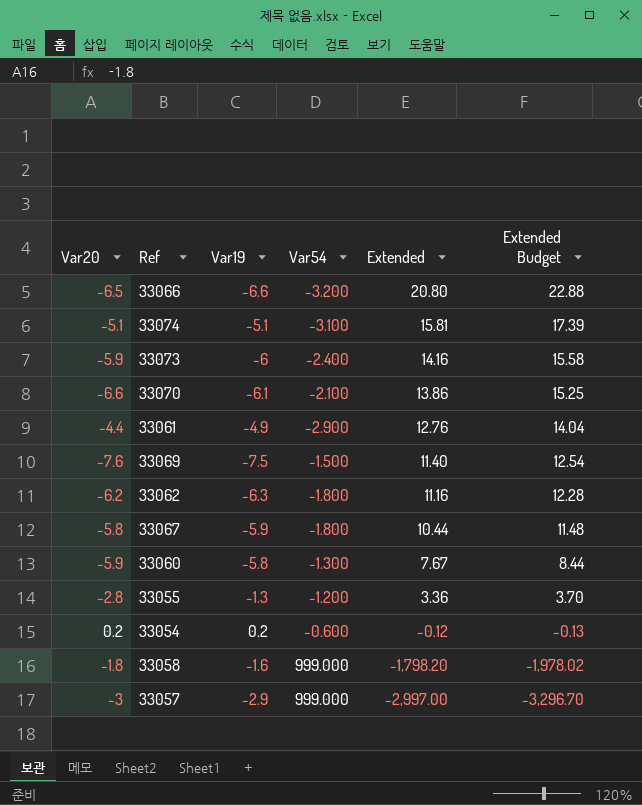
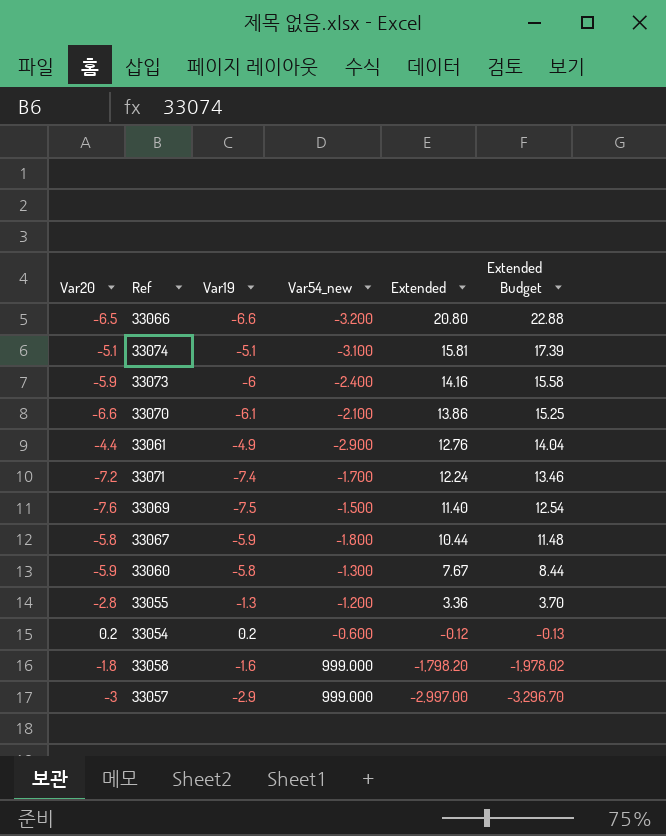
column name: Var54 -> Var54_new
row 33062: -6.2 | -6.3 | -1.800 | 11.16 | 12.28 -> none
row 33071: none -> -7.2 | -7.4 | -1.700 | 12.24 | 13.46

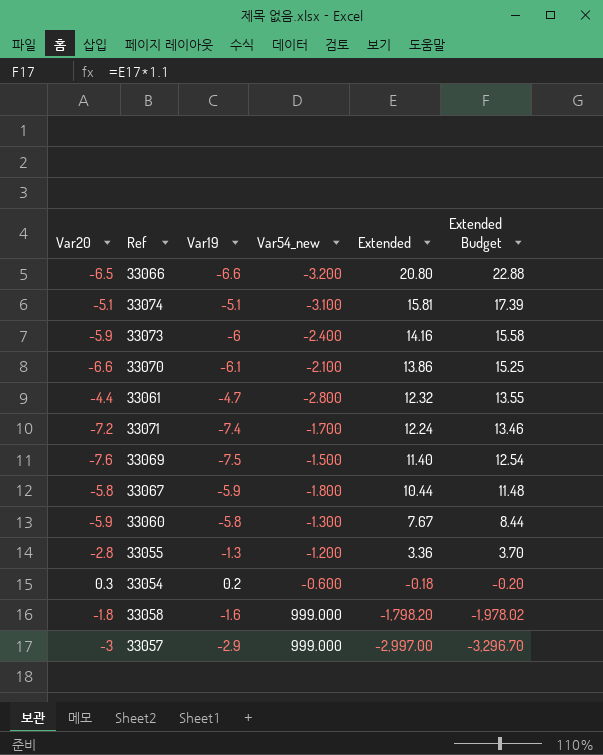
33061 | Var19: -4.9 -> -4.7
33061 | Var54_new: -2.900 -> -2.800
33061 | Extended: 12.76 -> 12.32
33061 | Extended Budget: 14.04 -> 13.55
33054 | Var20: 0.2 -> 0.3
33054 | Extended: -0.12 -> -0.18
33054 | Extended Budget: -0.13 -> -0.20

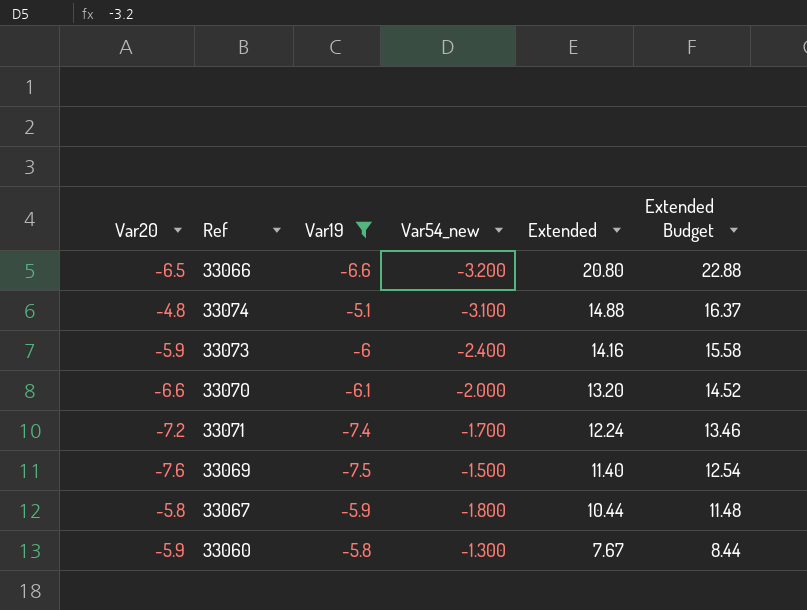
filter: none -> Var19 <= -5.1
33074 | Var20: -5.1 -> -4.8
33074 | Extended: 15.81 -> 14.88
33074 | Extended Budget: 17.39 -> 16.37
33070 | Var54_new: -2.100 -> -2.000
33070 | Extended: 13.86 -> 13.20
33070 | Extended Budget: 15.25 -> 14.52

